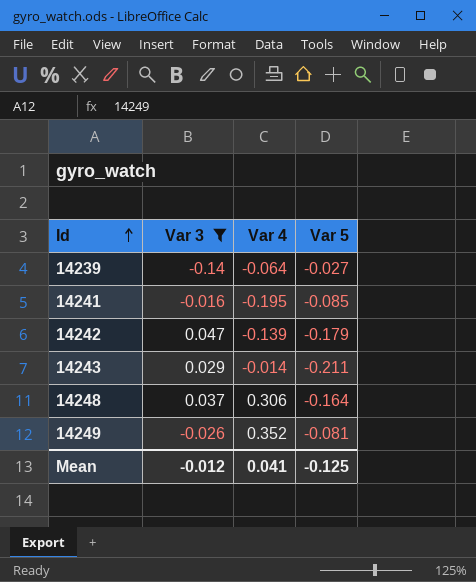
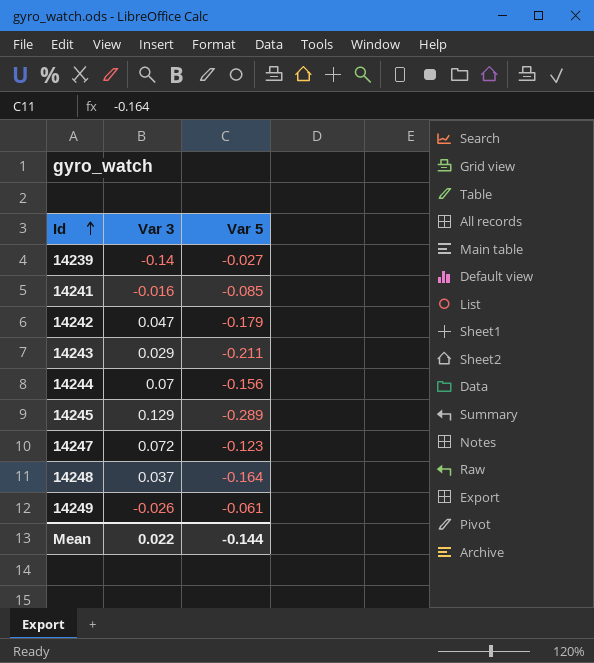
filter: Var 3 <= 0.047 -> none
column Var 4 | position: 3 -> none
14249 | Var 5: -0.081 -> -0.061
Mean | Var 3: -0.012 -> 0.022
Mean | Var 5: -0.125 -> -0.144

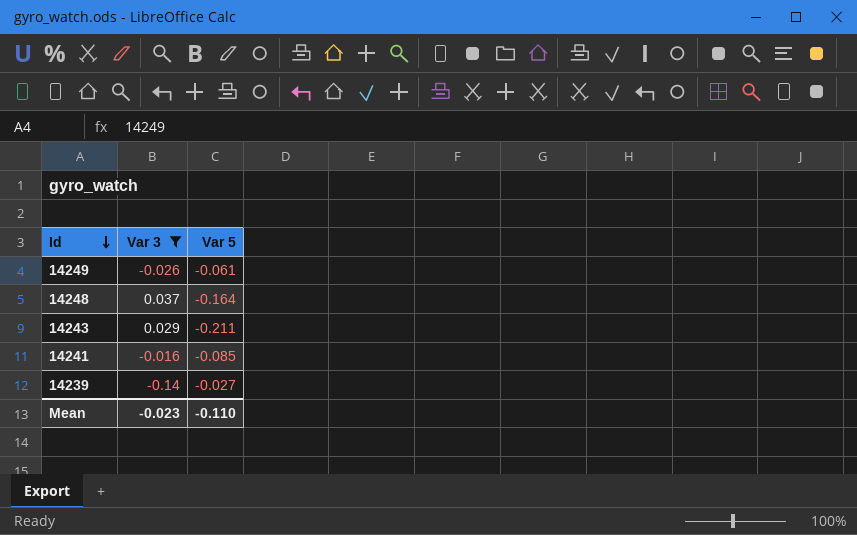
filter: none -> Var 3 <= 0.037
row order: Id ascending -> Id descending
Mean | Var 3: 0.022 -> -0.023
Mean | Var 5: -0.144 -> -0.110

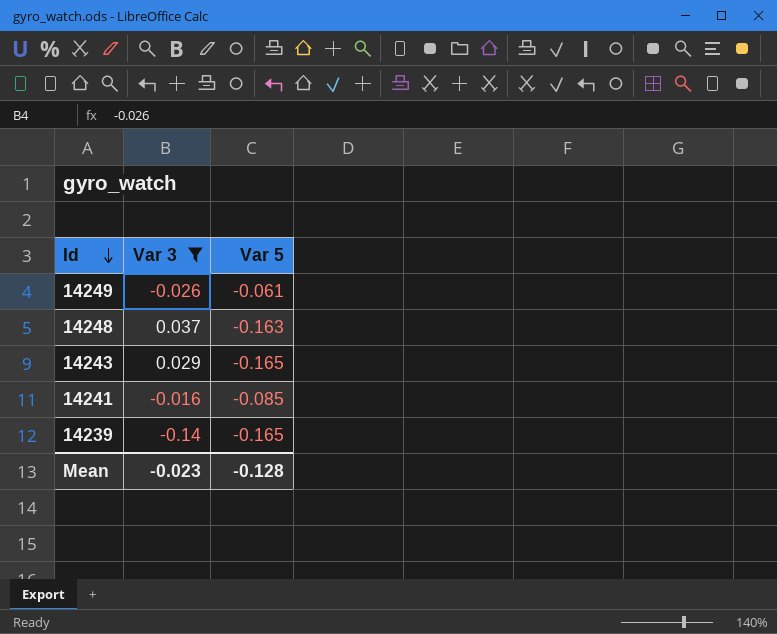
14248 | Var 5: -0.164 -> -0.163
14243 | Var 5: -0.211 -> -0.165
14239 | Var 5: -0.027 -> -0.165
Mean | Var 5: -0.110 -> -0.128

